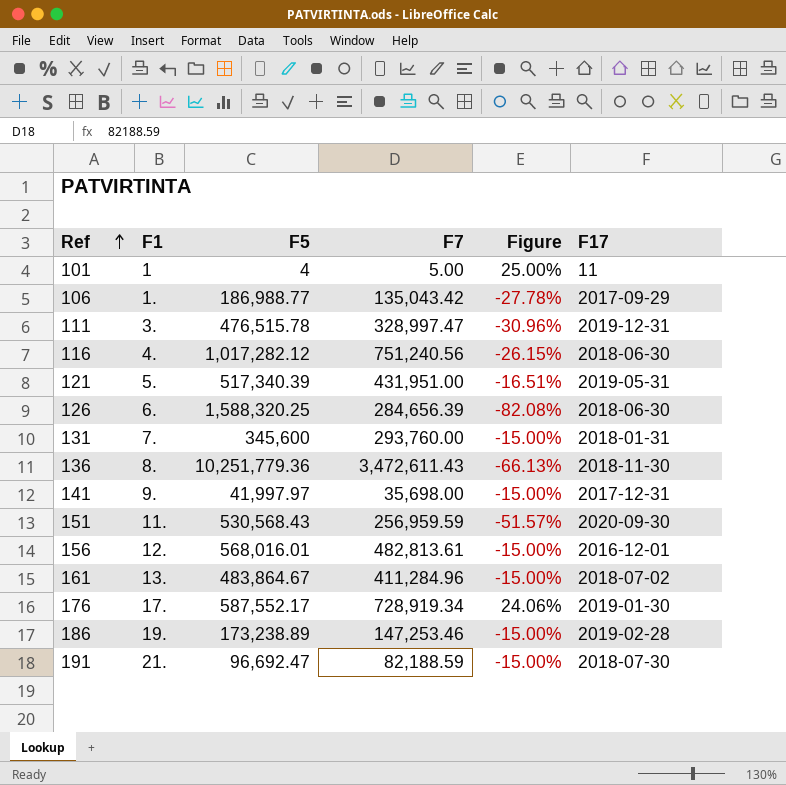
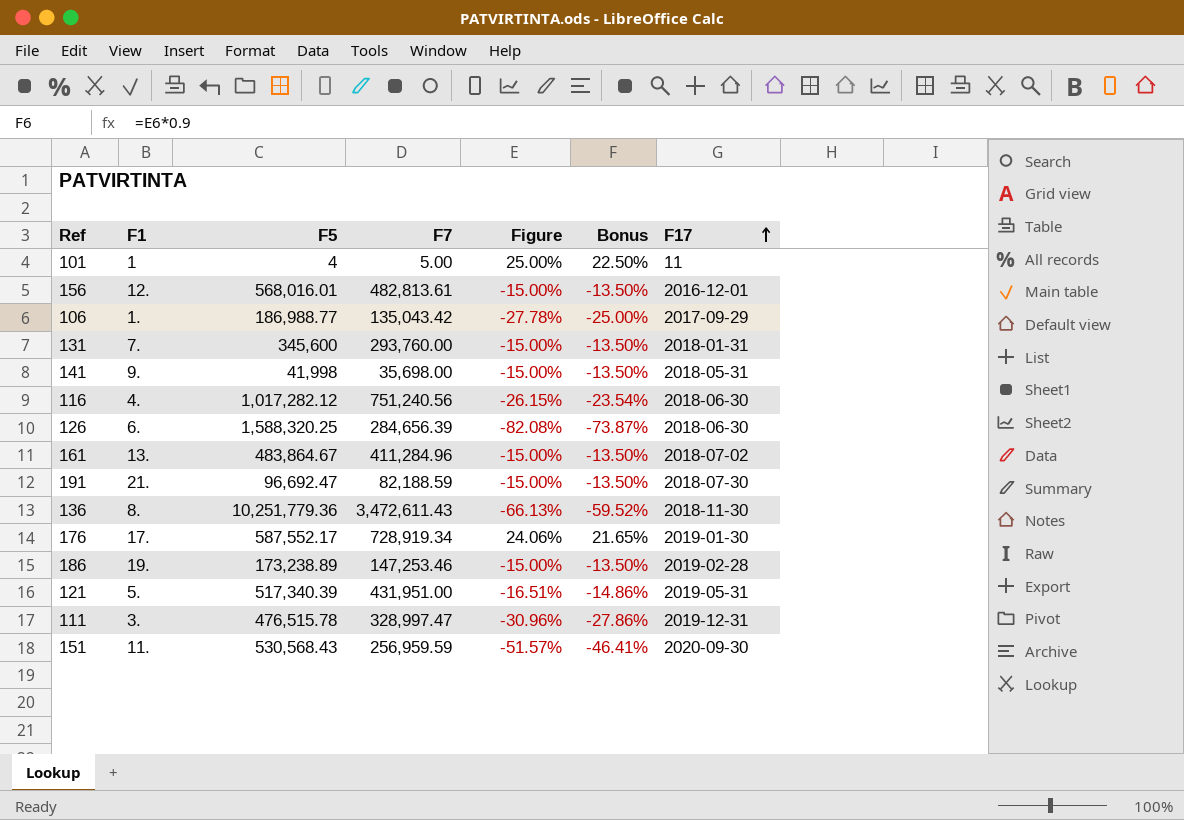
row order: Ref ascending -> F17 ascending
column Bonus | formula: none -> [Figure] * 0.9
141 | F5: 41,997.97 -> 41,998
141 | F17: 2017-12-31 -> 2018-05-31

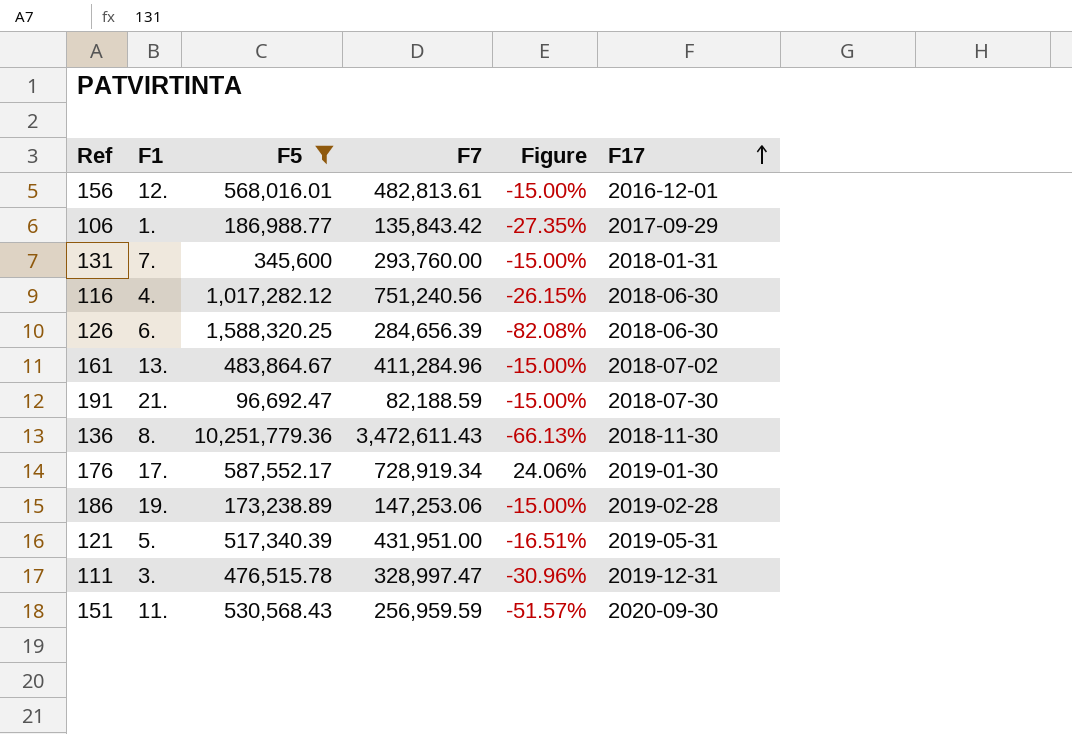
filter: none -> F5 >= 96,692.47
column Bonus | formula: [Figure] * 0.9 -> none
106 | F7: 135,043.42 -> 135,843.42
106 | Figure: -27.78% -> -27.35%
186 | F7: 147,253.46 -> 147,253.06

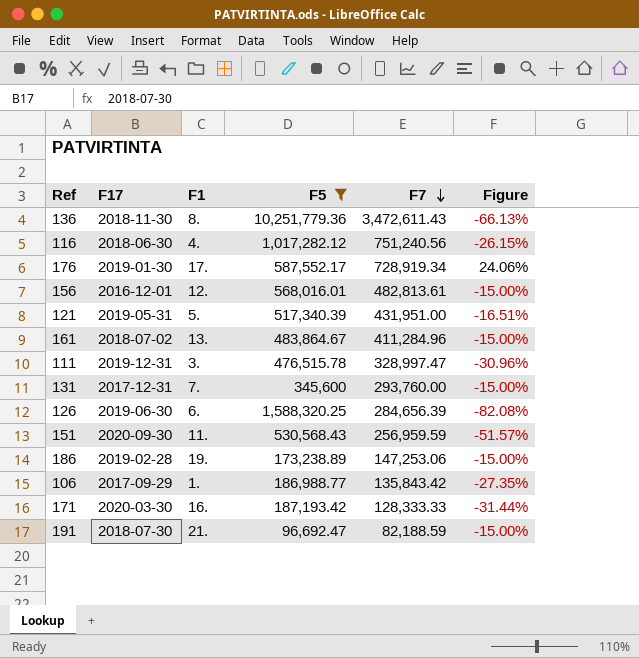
row order: F17 ascending -> F7 descending
column F17 | position: 6 -> 2
131 | F17: 2018-01-31 -> 2017-12-31
126 | F17: 2018-06-30 -> 2019-06-30
row 171: none -> 2020-03-30 | 16. | 187,193.42 | 128,333.33 | -31.44%

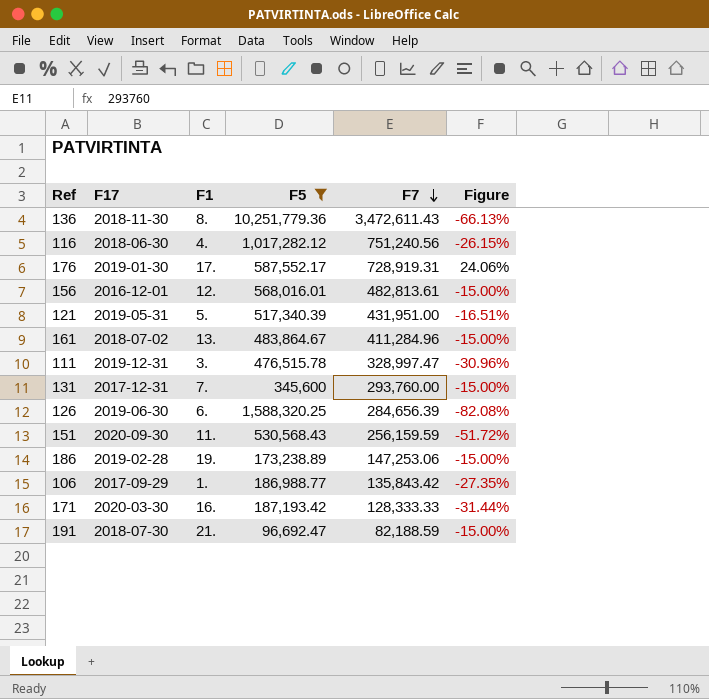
176 | F7: 728,919.34 -> 728,919.31
151 | F7: 256,959.59 -> 256,159.59
151 | Figure: -51.57% -> -51.72%

